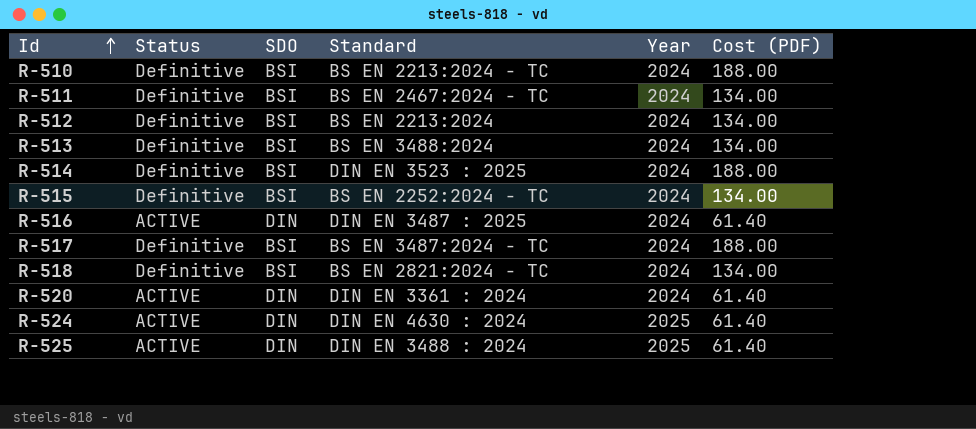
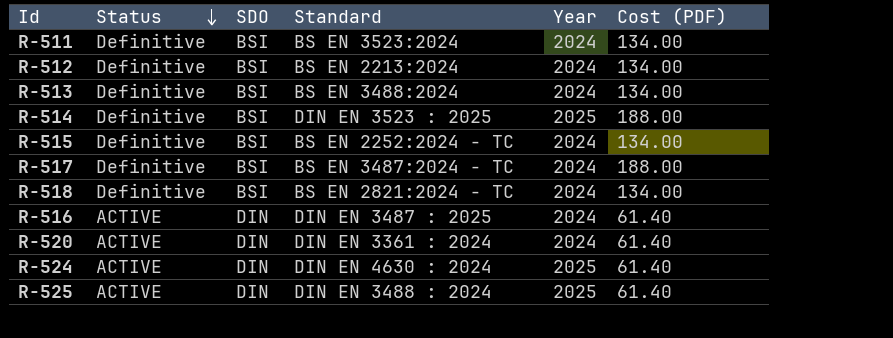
row order: Id ascending -> Status descending
row R-510: Definitive | BSI | BS EN 2213:2024 - TC | 2024 | 188.00 -> none
R-511 | Standard: BS EN 2467:2024 - TC -> BS EN 3523:2024
R-514 | Year: 2024 -> 2025

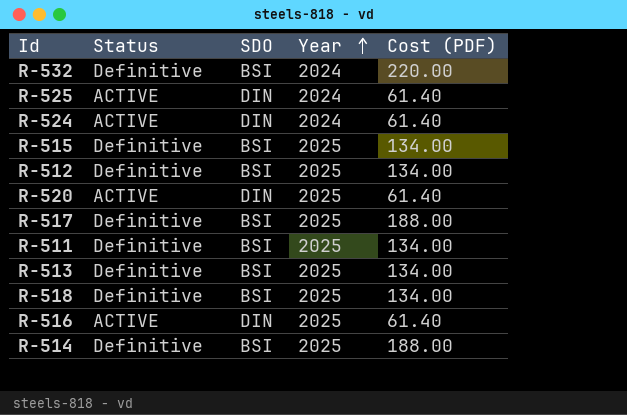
row order: Status descending -> Year ascending
column Standard | position: 4 -> none
row R-532: none -> Definitive | BSI | 2024 | 220.00
R-525 | Year: 2025 -> 2024
R-524 | Year: 2025 -> 2024
R-515 | Year: 2024 -> 2025
R-512 | Year: 2024 -> 2025
R-520 | Year: 2024 -> 2025
R-517 | Year: 2024 -> 2025
R-511 | Year: 2024 -> 2025
R-513 | Year: 2024 -> 2025
R-518 | Year: 2024 -> 2025
R-516 | Year: 2024 -> 2025

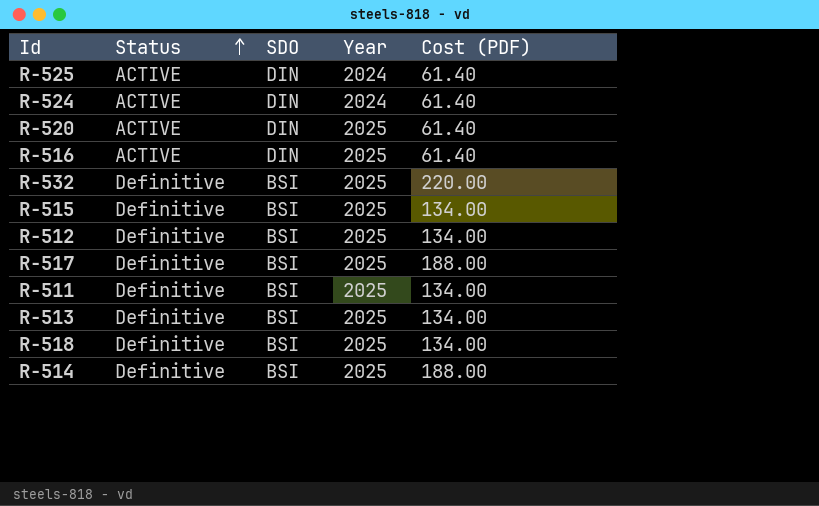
row order: Year ascending -> Status ascending
R-532 | Year: 2024 -> 2025

